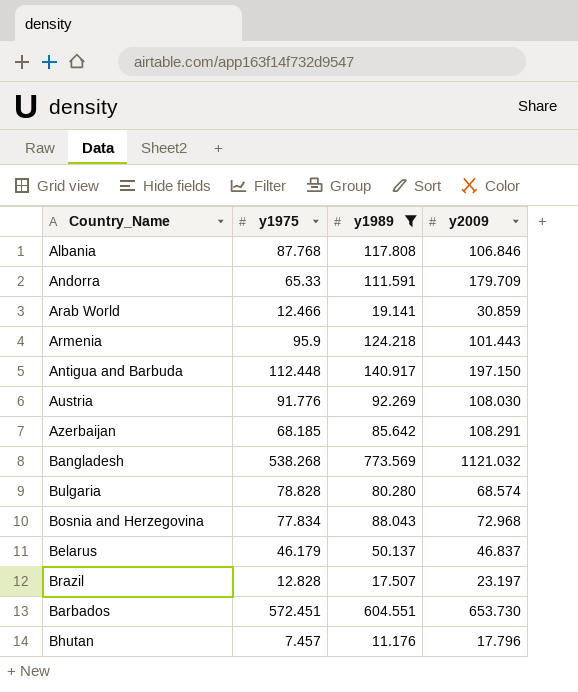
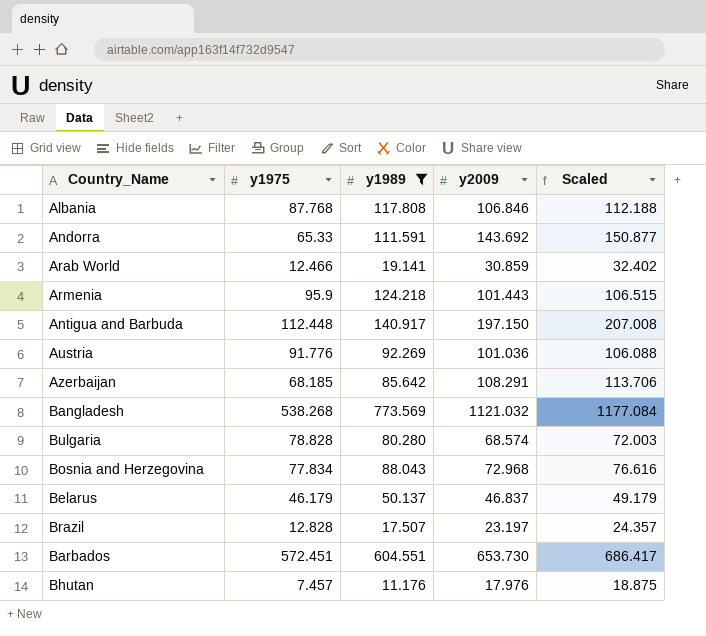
column Scaled | formula: none -> [y2009] * 1.05
Andorra | y2009: 179.709 -> 143.692
Austria | y2009: 108.030 -> 101.036
Bhutan | y2009: 17.796 -> 17.976

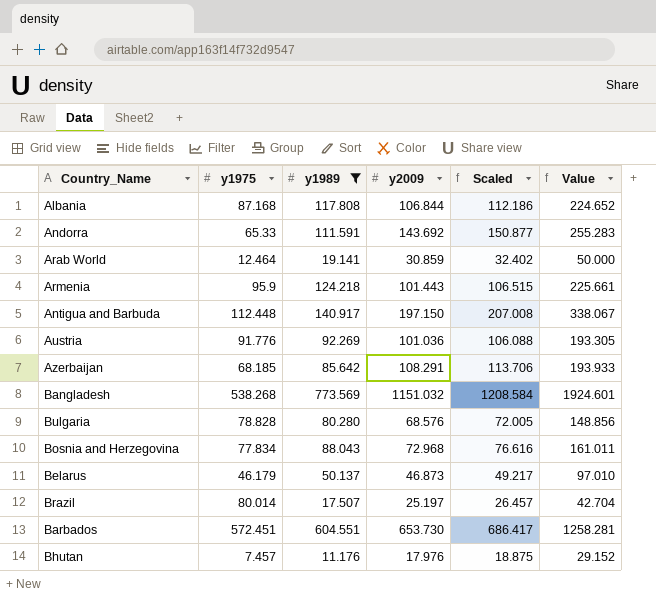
column Value | formula: none -> [y1989] + [y2009]
Albania | y1975: 87.768 -> 87.168
Albania | y2009: 106.846 -> 106.844
Albania | Scaled: 112.188 -> 112.186
Arab World | y1975: 12.466 -> 12.464
Bangladesh | y2009: 1121.032 -> 1151.032
Bangladesh | Scaled: 1177.084 -> 1208.584
Bulgaria | y2009: 68.574 -> 68.576
Bulgaria | Scaled: 72.003 -> 72.005
Belarus | y2009: 46.837 -> 46.873
Belarus | Scaled: 49.179 -> 49.217
Brazil | y1975: 12.828 -> 80.014
Brazil | y2009: 23.197 -> 25.197
Brazil | Scaled: 24.357 -> 26.457

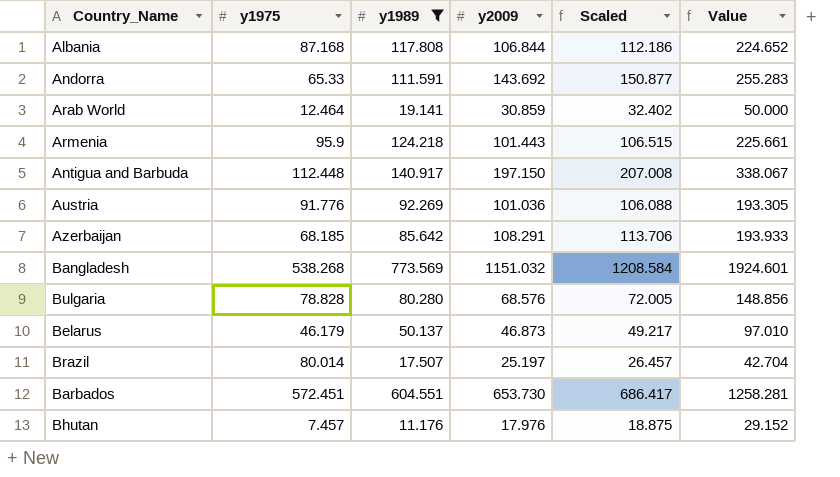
row Bosnia and Herzegovina: 77.834 | 88.043 | 72.968 | 76.616 | 161.011 -> none

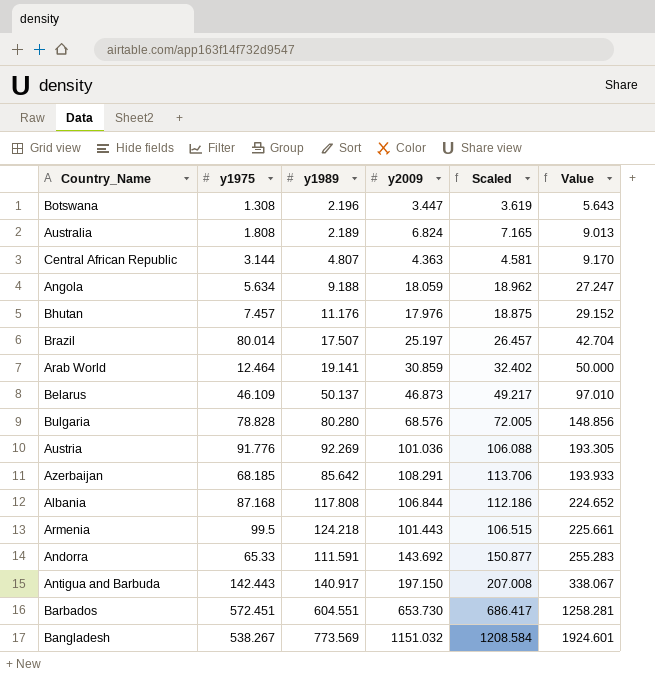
filter: y1989 >= 11.176 -> none
row order: none -> Value ascending
Belarus | y1975: 46.179 -> 46.109
Armenia | y1975: 95.9 -> 99.5
Antigua and Barbuda | y1975: 112.448 -> 142.443
Bangladesh | y1975: 538.268 -> 538.267

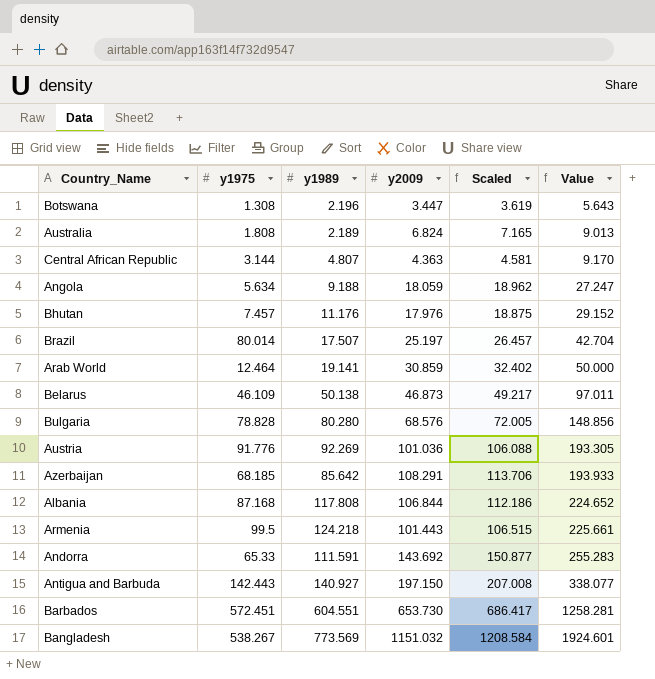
Belarus | y1989: 50.137 -> 50.138
Belarus | Value: 97.010 -> 97.011
Antigua and Barbuda | y1989: 140.917 -> 140.927
Antigua and Barbuda | Value: 338.067 -> 338.077

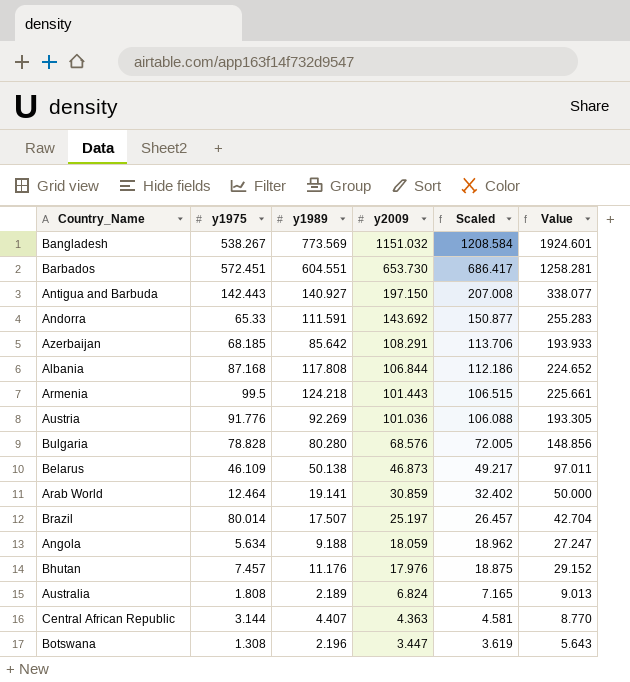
row order: Value ascending -> y2009 descending
Central African Republic | y1989: 4.807 -> 4.407
Central African Republic | Value: 9.170 -> 8.770

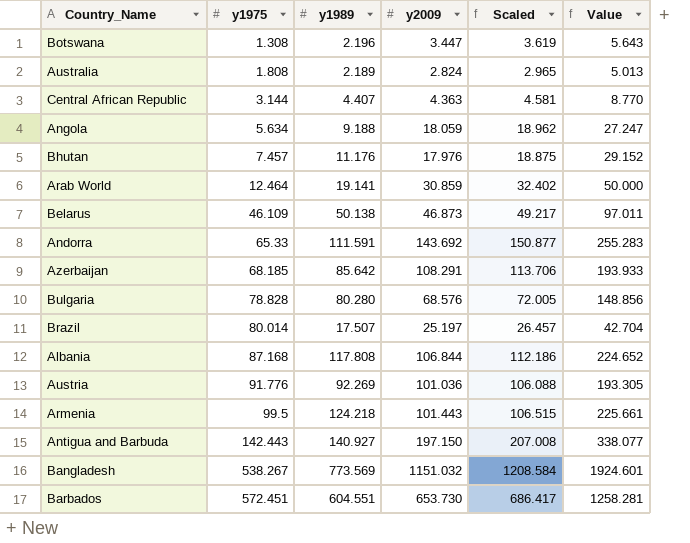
row order: y2009 descending -> y1975 ascending
Australia | y2009: 6.824 -> 2.824
Australia | Scaled: 7.165 -> 2.965
Australia | Value: 9.013 -> 5.013

